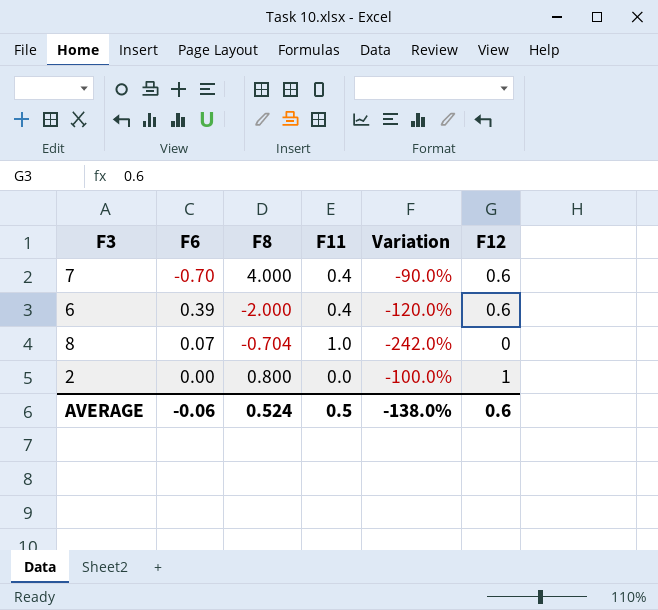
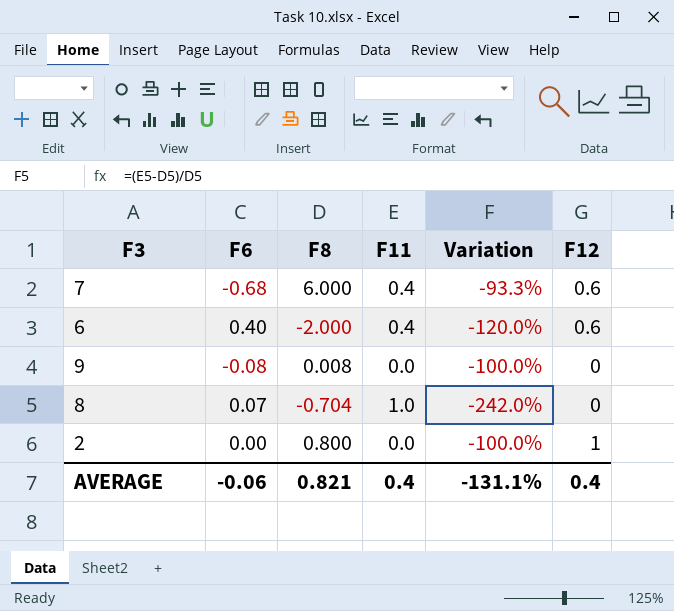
7 | F6: -0.70 -> -0.68
7 | F8: 4.000 -> 6.000
7 | Variation: -90.0% -> -93.3%
6 | F6: 0.39 -> 0.40
row 9: none -> -0.08 | 0.008 | 0.0 | -100.0% | 0
AVERAGE | F8: 0.524 -> 0.821
AVERAGE | F11: 0.5 -> 0.4
AVERAGE | Variation: -138.0% -> -131.1%
AVERAGE | F12: 0.6 -> 0.4

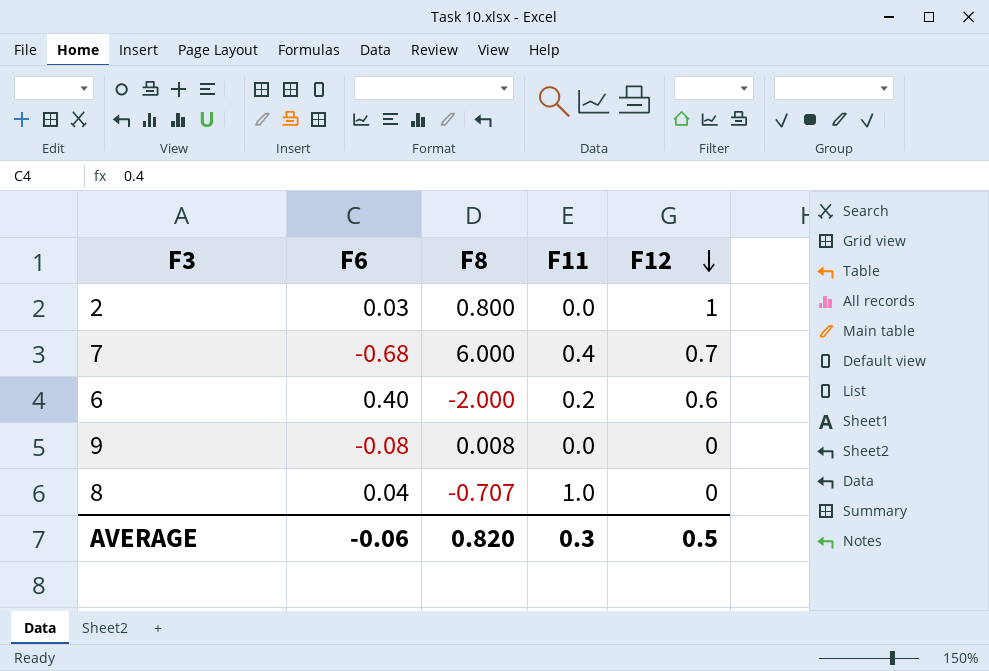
row order: none -> F12 descending
column Variation | formula: ([F11] - [F8]) / [F8] -> none
2 | F6: 0.00 -> 0.03
7 | F12: 0.6 -> 0.7
6 | F11: 0.4 -> 0.2
8 | F6: 0.07 -> 0.04
8 | F8: -0.704 -> -0.707
AVERAGE | F8: 0.821 -> 0.820
AVERAGE | F11: 0.4 -> 0.3
AVERAGE | F12: 0.4 -> 0.5

